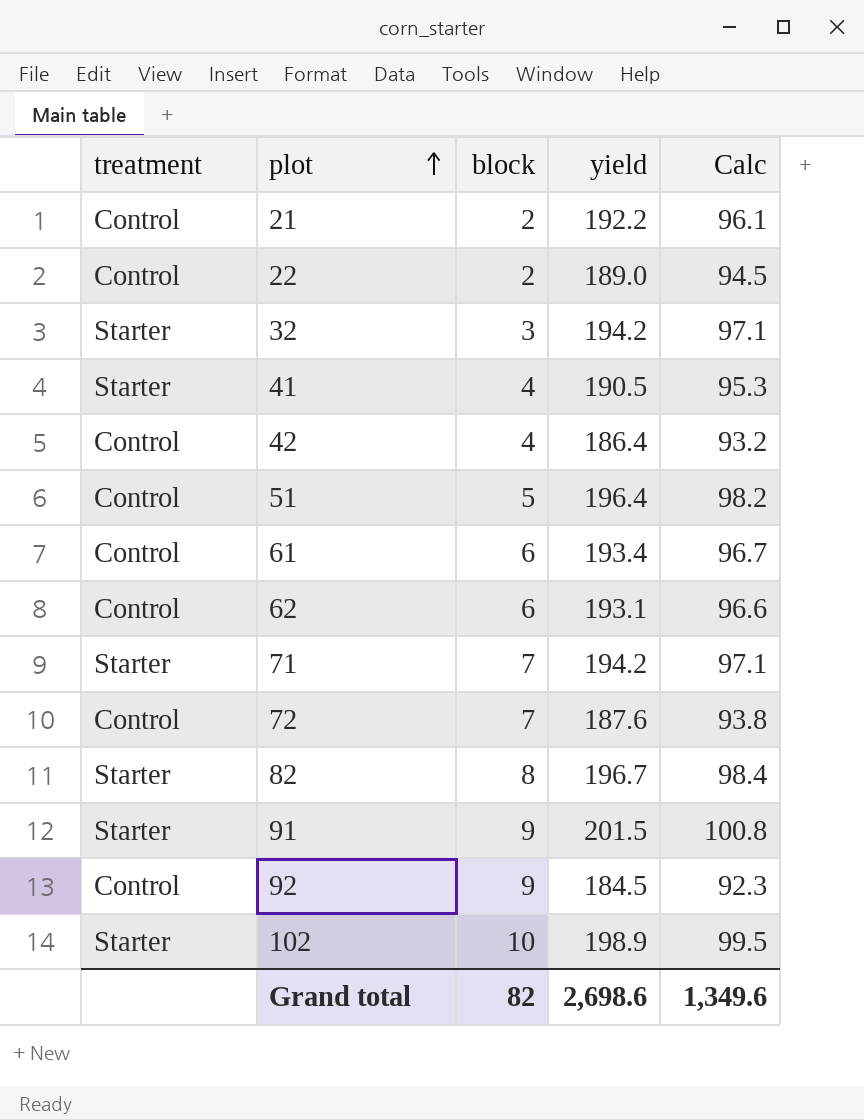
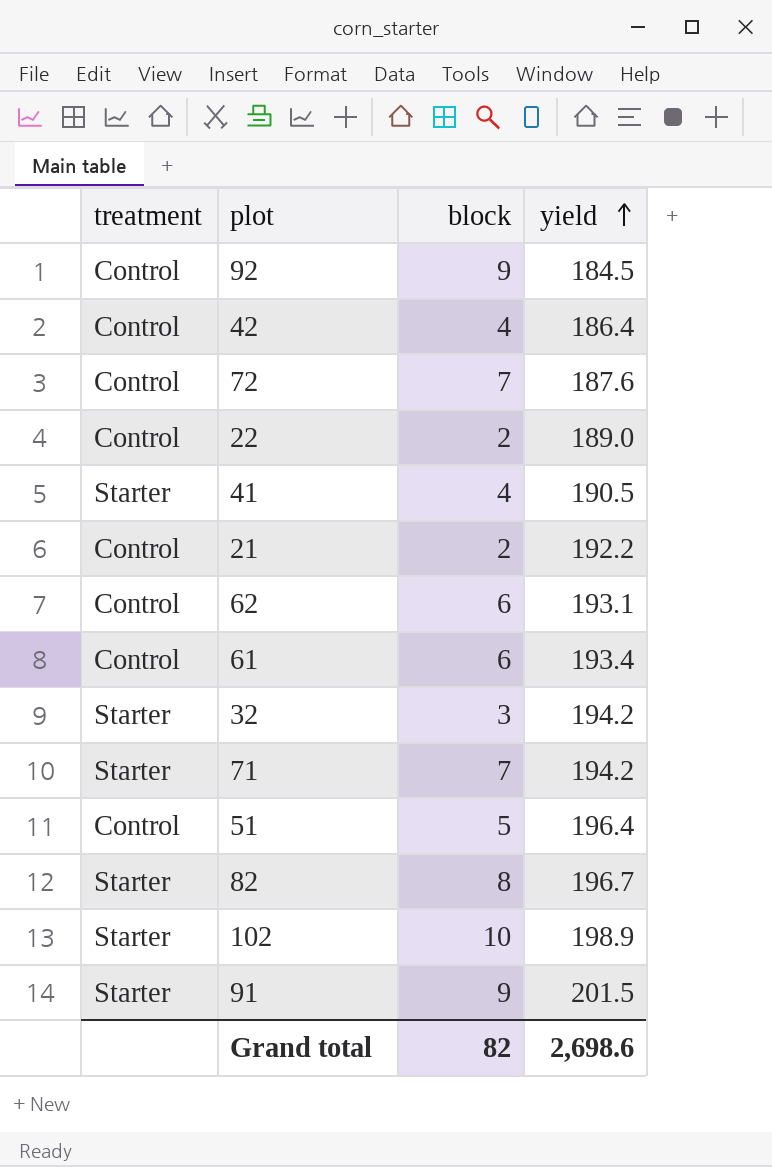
row order: plot ascending -> yield ascending
column Calc | formula: [yield] * 0.5 -> none

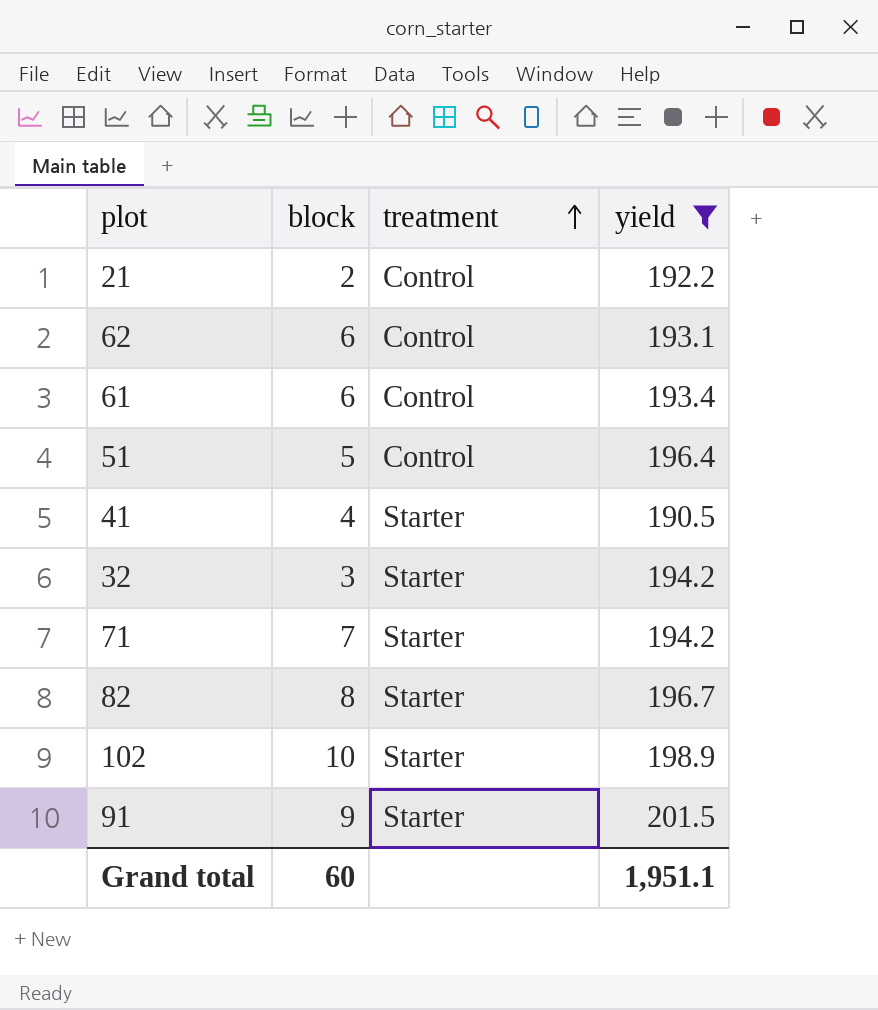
filter: none -> yield >= 190.5
row order: yield ascending -> treatment ascending
column treatment | position: 1 -> 3
Grand total | block: 82 -> 60
Grand total | yield: 2,698.6 -> 1,951.1

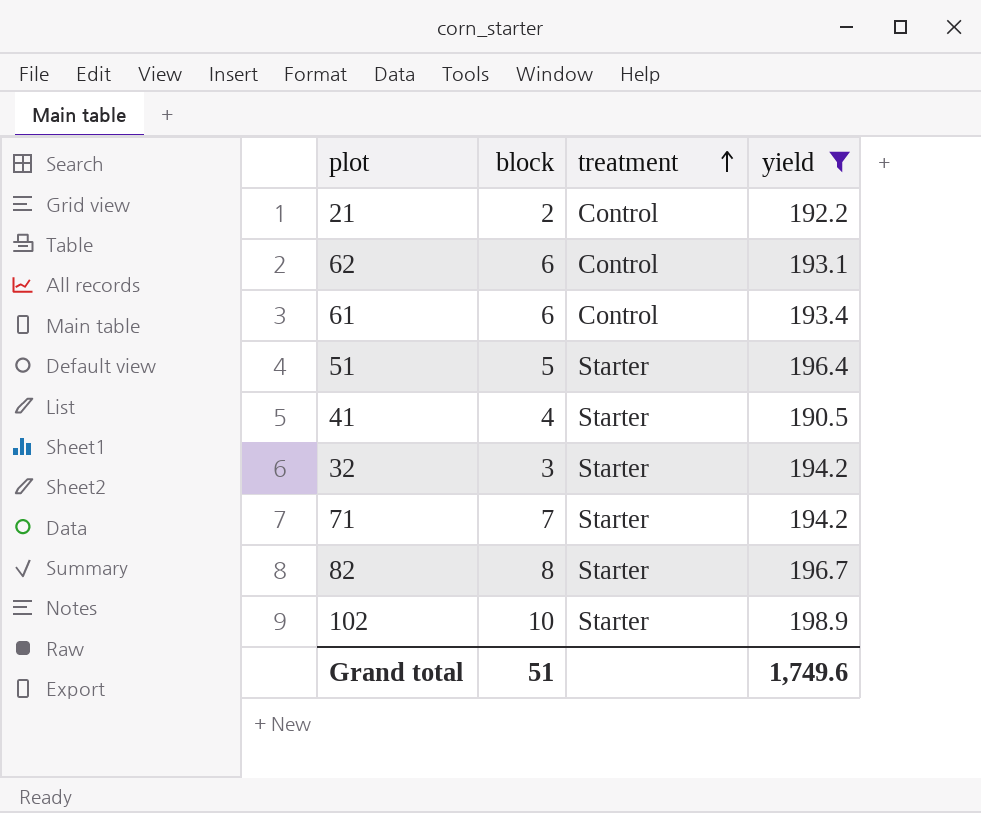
row 91: 9 | Starter | 201.5 -> none
51 | treatment: Control -> Starter
Grand total | block: 60 -> 51
Grand total | yield: 1,951.1 -> 1,749.6

